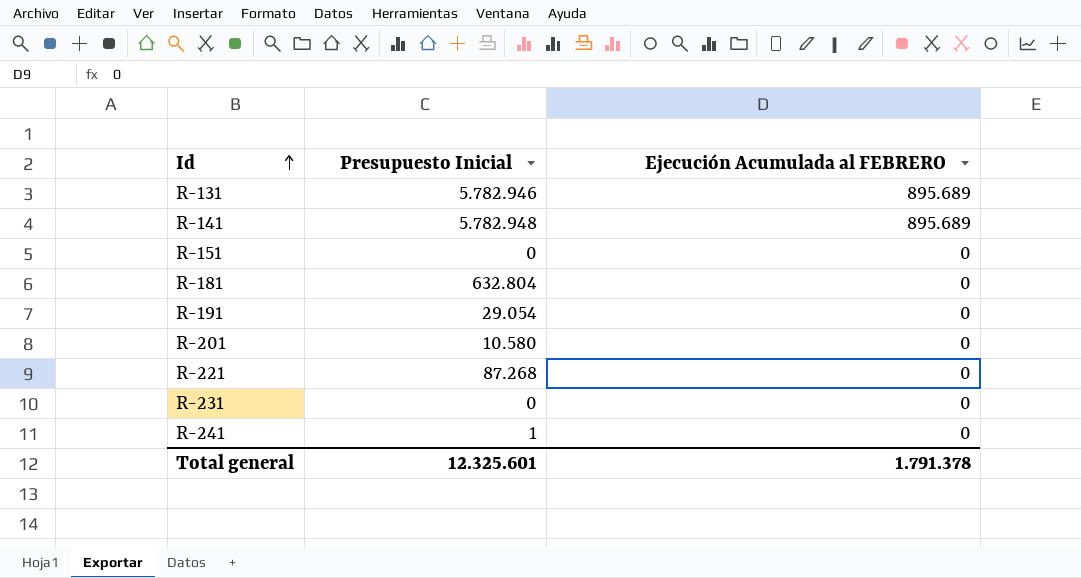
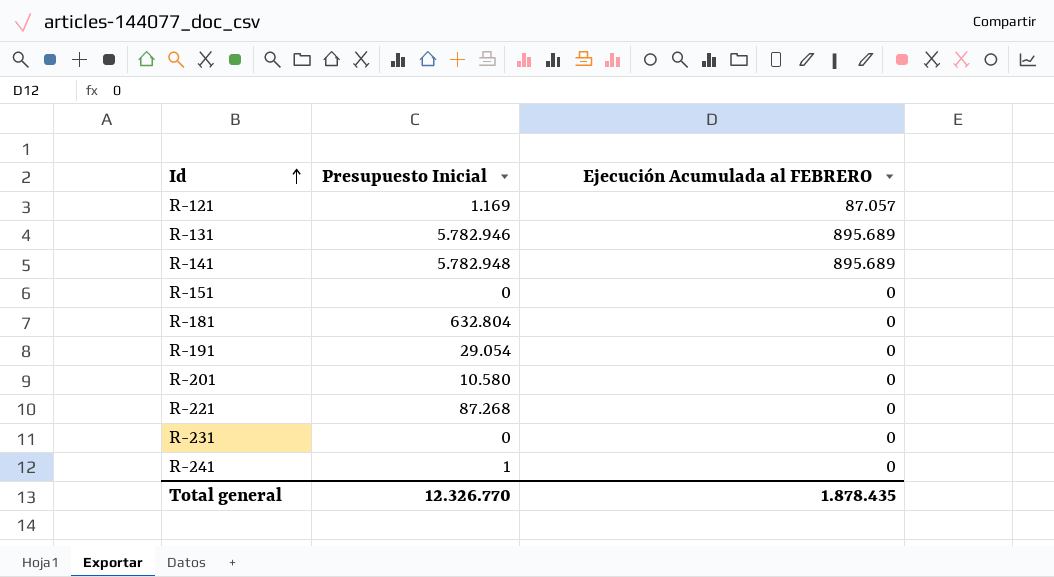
row R-121: none -> 1.169 | 87.057
Total general | Presupuesto Inicial: 12.325.601 -> 12.326.770
Total general | Ejecución Acumulada al FEBRERO: 1.791.378 -> 1.878.435

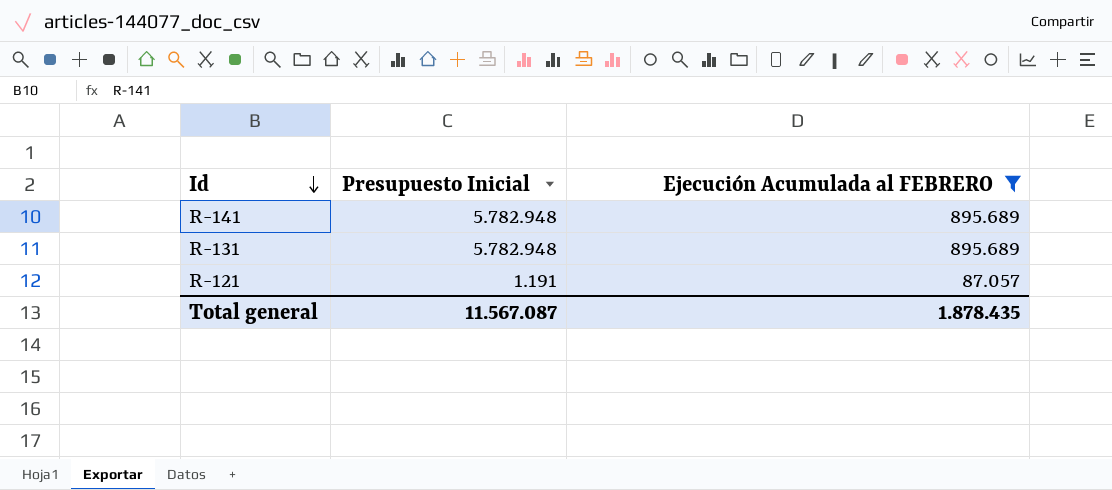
filter: none -> Ejecución Acumulada al FEBRERO != 0
row order: Id ascending -> Id descending
R-131 | Presupuesto Inicial: 5.782.946 -> 5.782.948
R-121 | Presupuesto Inicial: 1.169 -> 1.191
Total general | Presupuesto Inicial: 12.326.770 -> 11.567.087

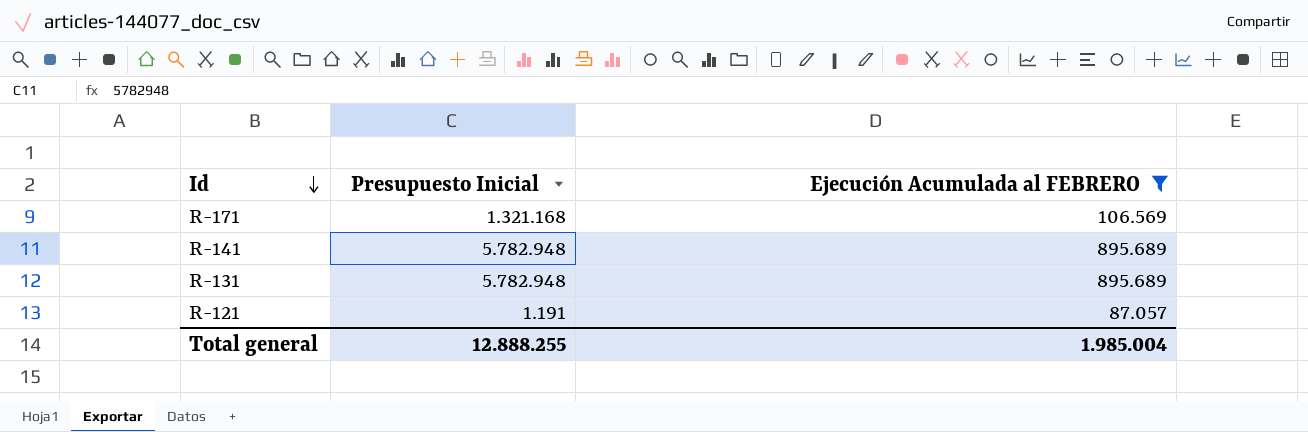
row R-171: none -> 1.321.168 | 106.569
Total general | Presupuesto Inicial: 11.567.087 -> 12.888.255
Total general | Ejecución Acumulada al FEBRERO: 1.878.435 -> 1.985.004

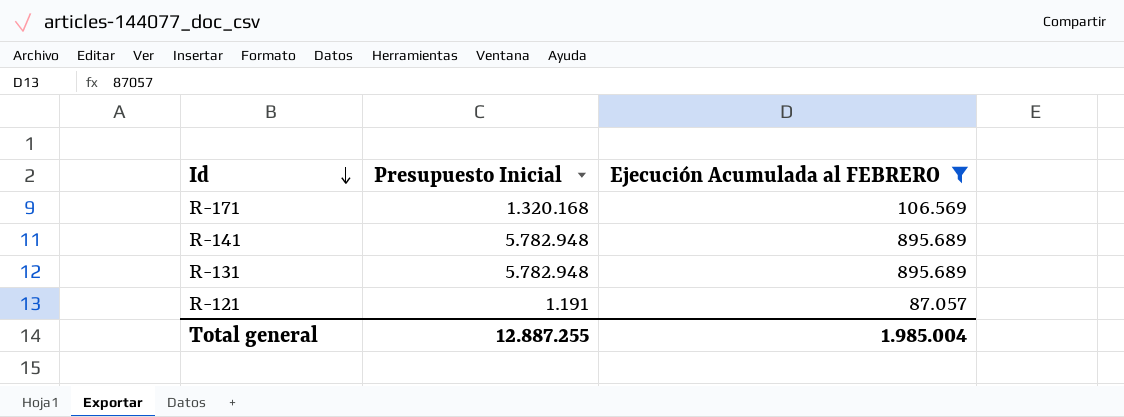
R-171 | Presupuesto Inicial: 1.321.168 -> 1.320.168
Total general | Presupuesto Inicial: 12.888.255 -> 12.887.255

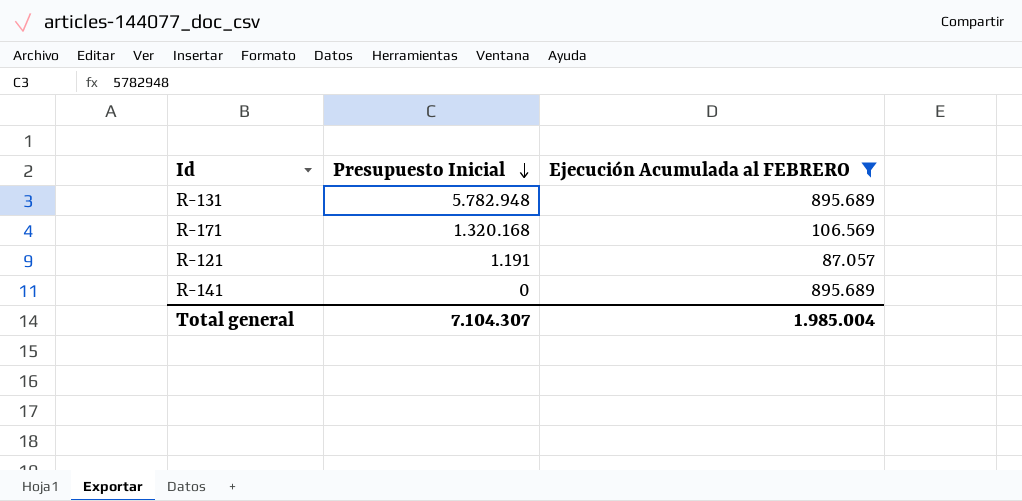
row order: Id descending -> Presupuesto Inicial descending
R-141 | Presupuesto Inicial: 5.782.948 -> 0
Total general | Presupuesto Inicial: 12.887.255 -> 7.104.307

